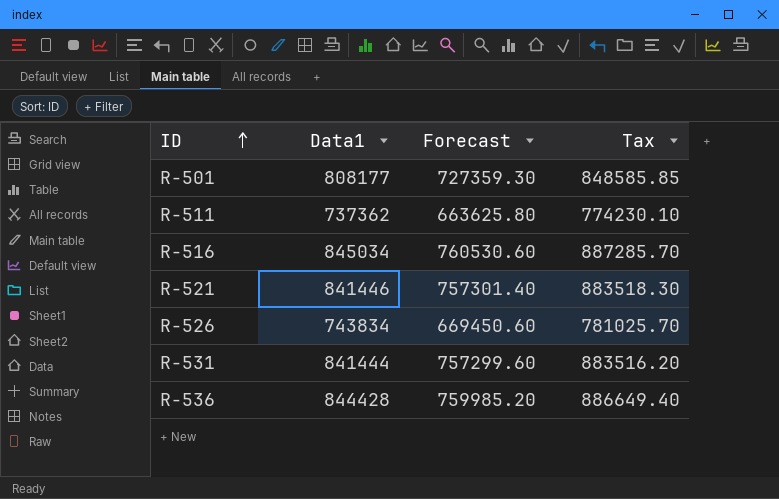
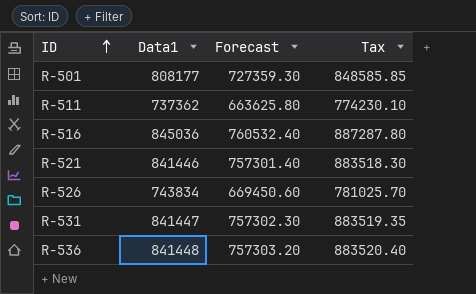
R-516 | Data1: 845034 -> 845036
R-516 | Forecast: 760530.60 -> 760532.40
R-516 | Tax: 887285.70 -> 887287.80
R-531 | Data1: 841444 -> 841447
R-531 | Forecast: 757299.60 -> 757302.30
R-531 | Tax: 883516.20 -> 883519.35
R-536 | Data1: 844428 -> 841448
R-536 | Forecast: 759985.20 -> 757303.20
R-536 | Tax: 886649.40 -> 883520.40

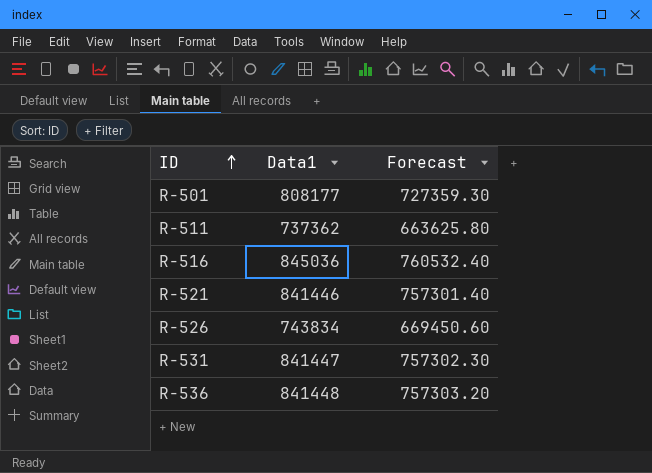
column Tax | formula: [Data1] * 1.05 -> none

